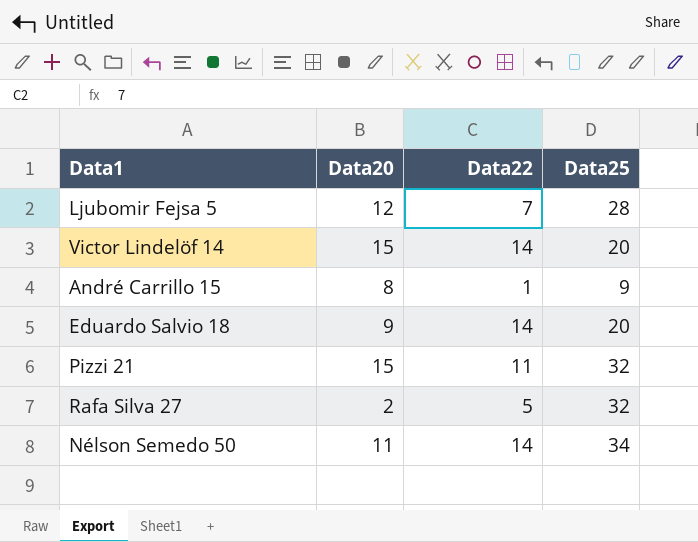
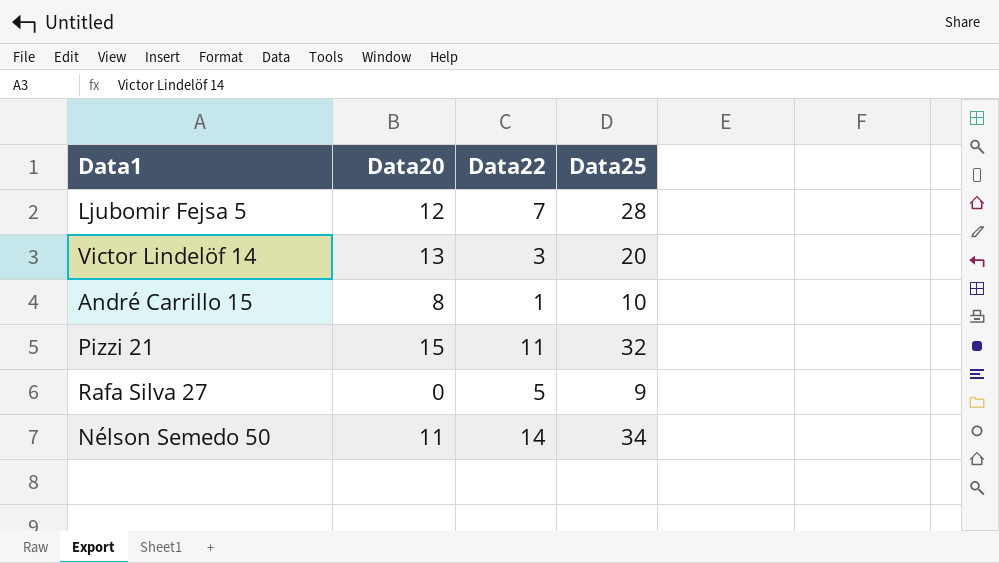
row Eduardo Salvio 18: 9 | 14 | 20 -> none
Victor Lindelöf 14 | Data20: 15 -> 13
Victor Lindelöf 14 | Data22: 14 -> 3
André Carrillo 15 | Data25: 9 -> 10
Rafa Silva 27 | Data20: 2 -> 0
Rafa Silva 27 | Data25: 32 -> 9

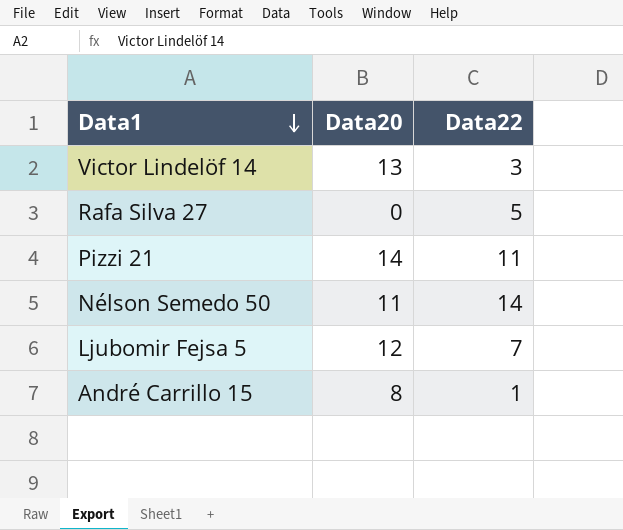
row order: none -> Data1 descending
column Data25 | position: 4 -> none
Pizzi 21 | Data20: 15 -> 14

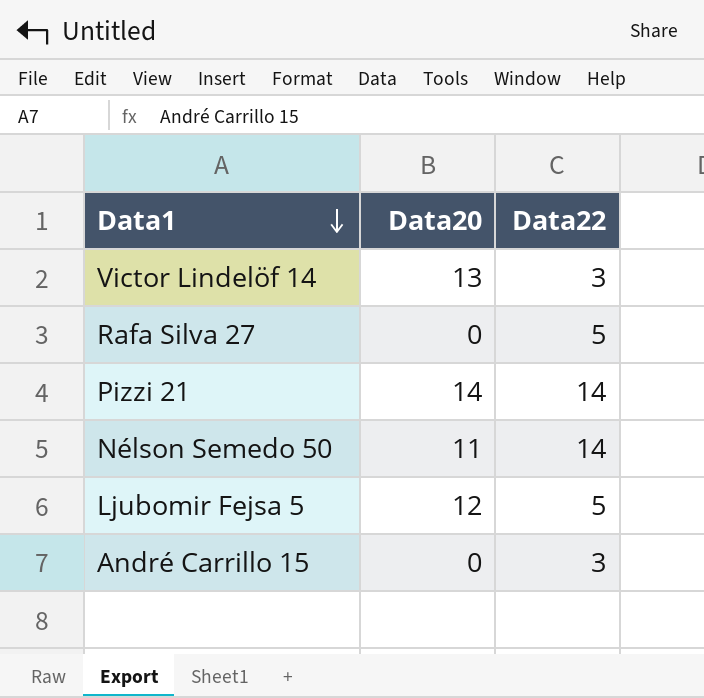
Pizzi 21 | Data22: 11 -> 14
Ljubomir Fejsa 5 | Data22: 7 -> 5
André Carrillo 15 | Data20: 8 -> 0
André Carrillo 15 | Data22: 1 -> 3

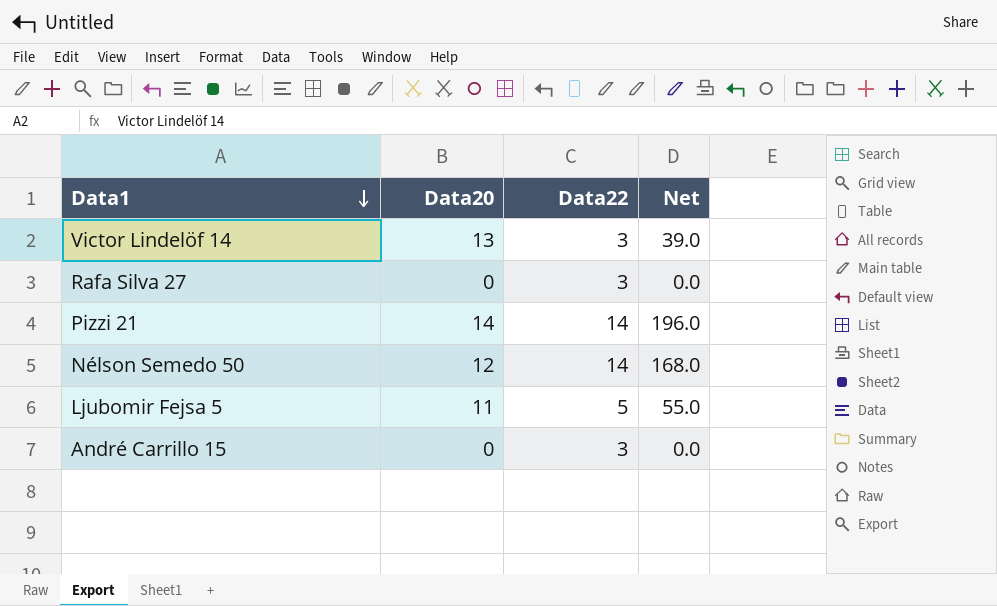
column Net | formula: none -> [Data20] * [Data22]
Rafa Silva 27 | Data22: 5 -> 3
Nélson Semedo 50 | Data20: 11 -> 12
Ljubomir Fejsa 5 | Data20: 12 -> 11

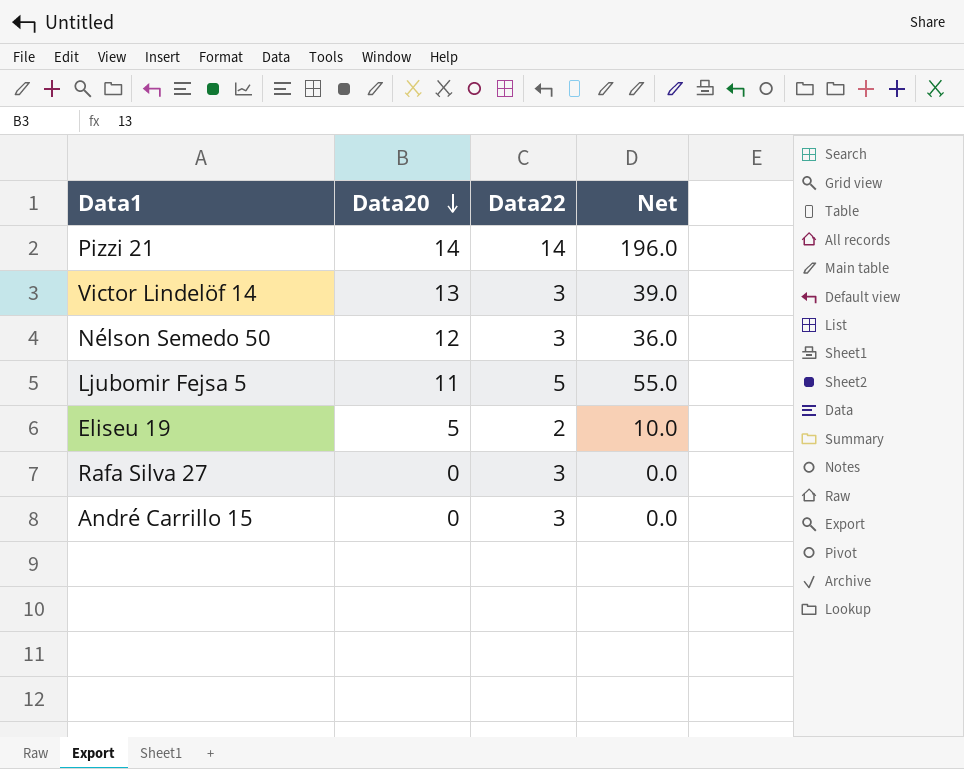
row order: Data1 descending -> Data20 descending
Nélson Semedo 50 | Data22: 14 -> 3
Nélson Semedo 50 | Net: 168.0 -> 36.0
row Eliseu 19: none -> 5 | 2 | 10.0

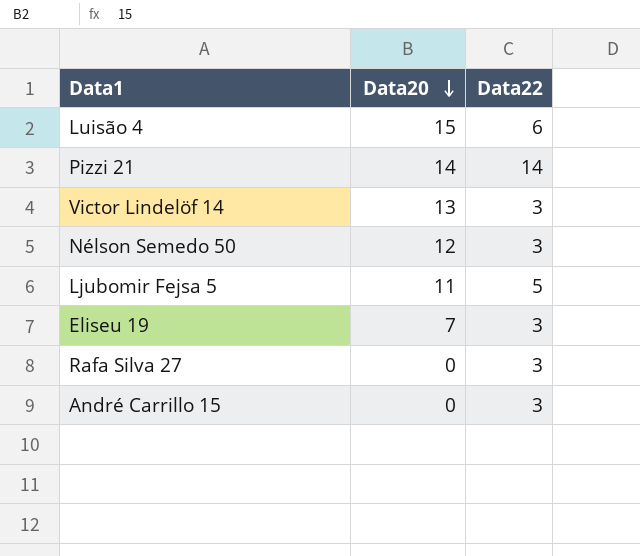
column Net | formula: [Data20] * [Data22] -> none
row Luisão 4: none -> 15 | 6
Eliseu 19 | Data20: 5 -> 7
Eliseu 19 | Data22: 2 -> 3

